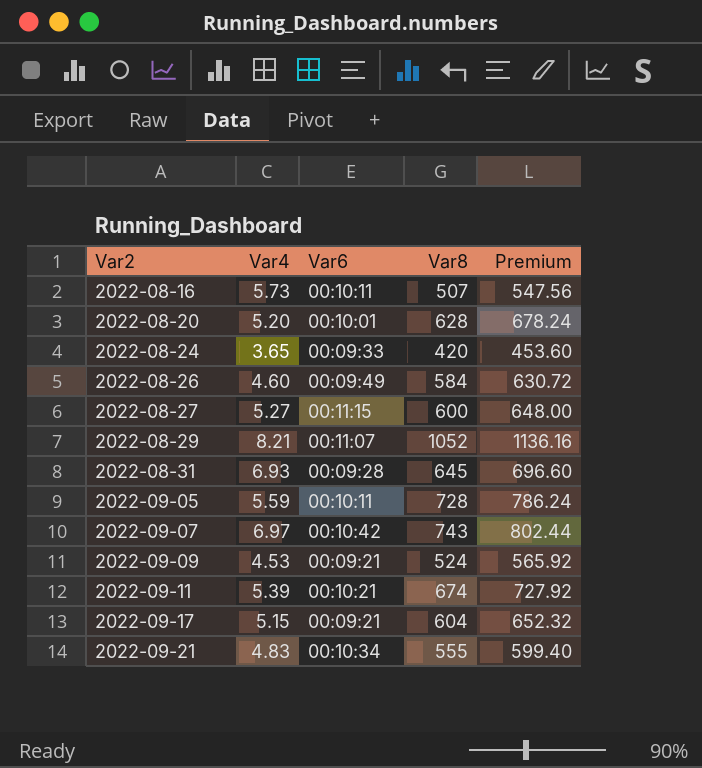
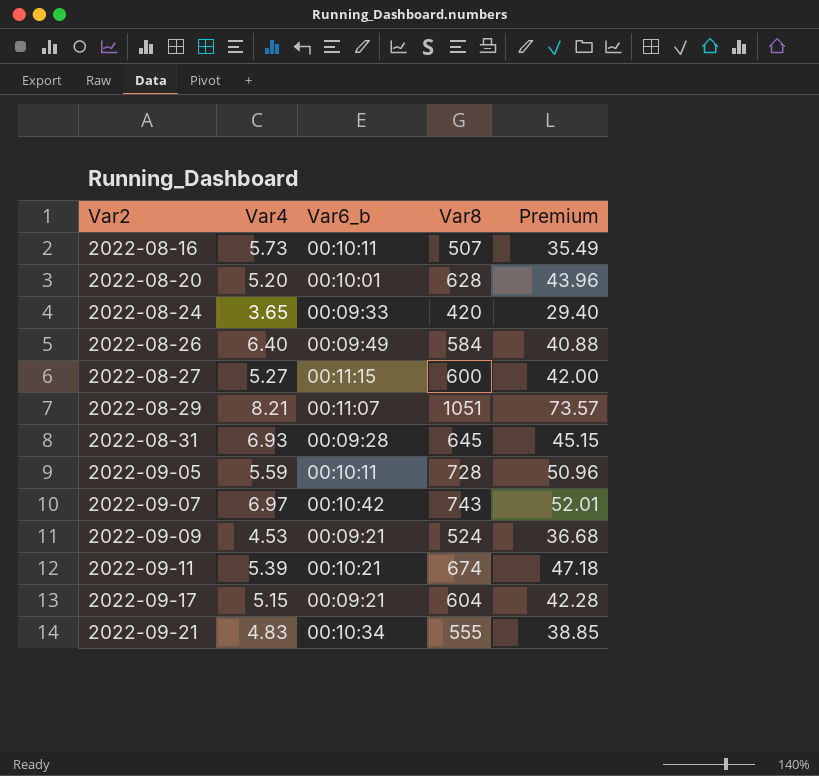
column name: Var6 -> Var6_b
column Premium | formula: [Var8] * 1.08 -> [Var8] * 0.07
2022-08-26 | Var4: 4.60 -> 6.40
2022-08-29 | Var8: 1052 -> 1051

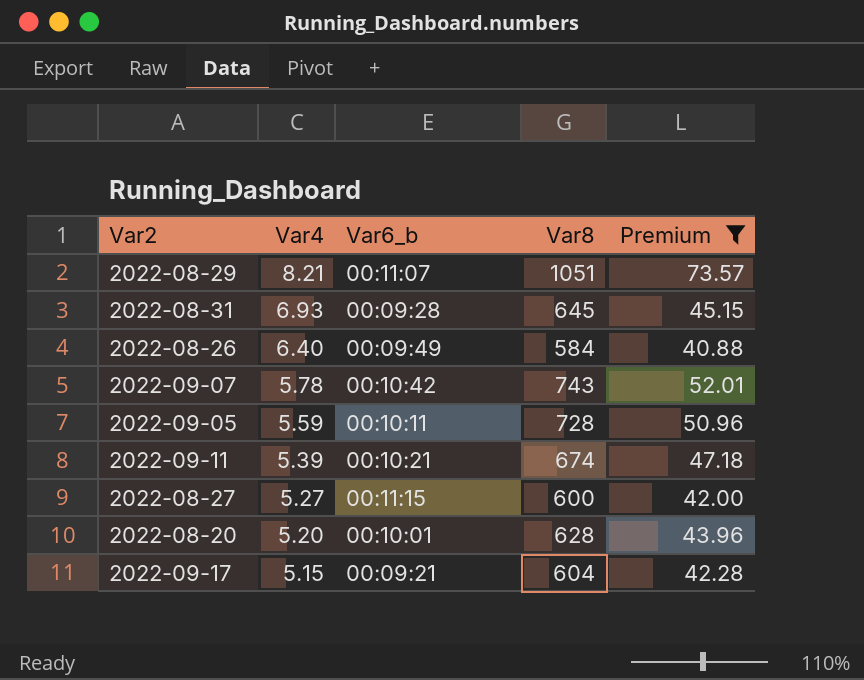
filter: none -> Premium >= 40.88
row order: Var2 ascending -> Var4 descending
2022-09-07 | Var4: 6.97 -> 5.78

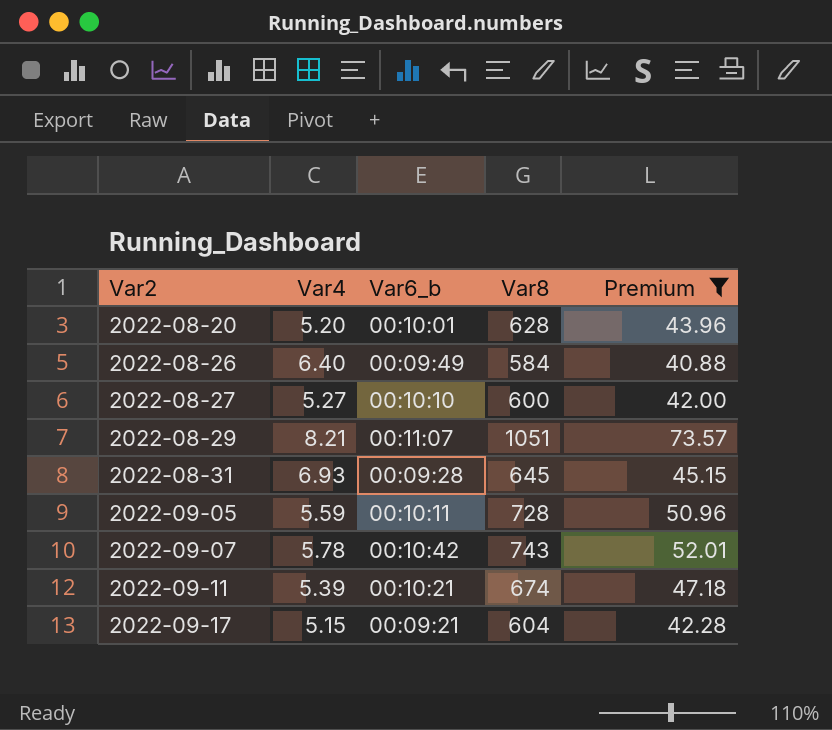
row order: Var4 descending -> Var2 ascending
2022-08-27 | Var6_b: 00:11:15 -> 00:10:10

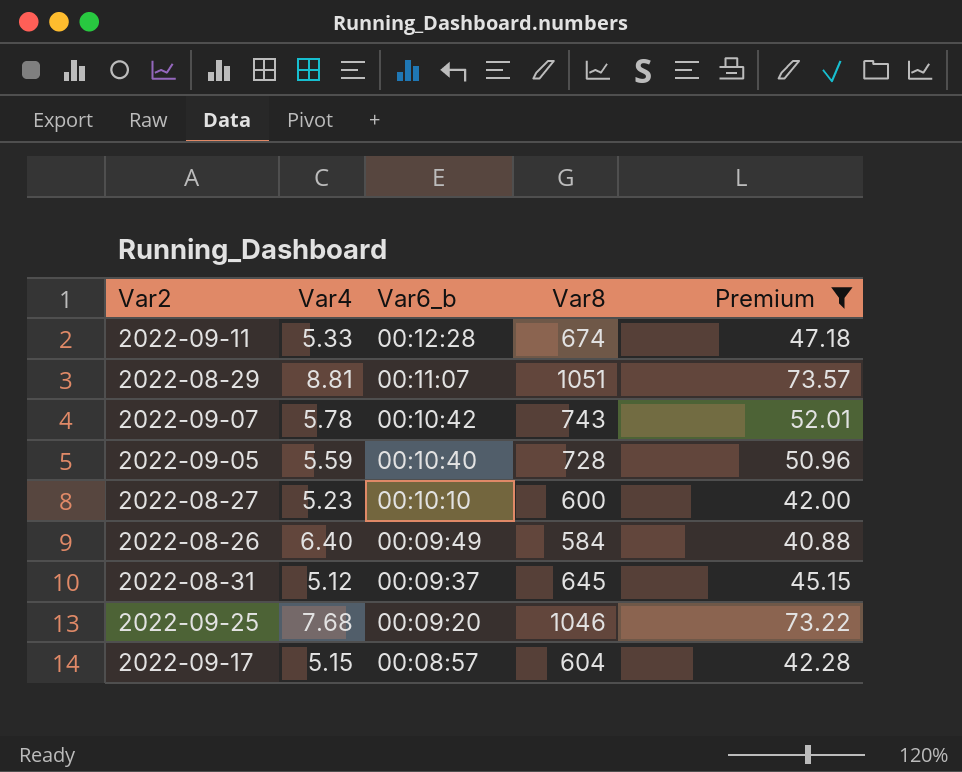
row order: Var2 ascending -> Var6_b descending
row 2022-08-20: 5.20 | 00:10:01 | 628 | 43.96 -> none
2022-09-11 | Var4: 5.39 -> 5.33
2022-09-11 | Var6_b: 00:10:21 -> 00:12:28
2022-08-29 | Var4: 8.21 -> 8.81
2022-09-05 | Var6_b: 00:10:11 -> 00:10:40
2022-08-27 | Var4: 5.27 -> 5.23
2022-08-31 | Var4: 6.93 -> 5.12
2022-08-31 | Var6_b: 00:09:28 -> 00:09:37
row 2022-09-25: none -> 7.68 | 00:09:20 | 1046 | 73.22
2022-09-17 | Var6_b: 00:09:21 -> 00:08:57

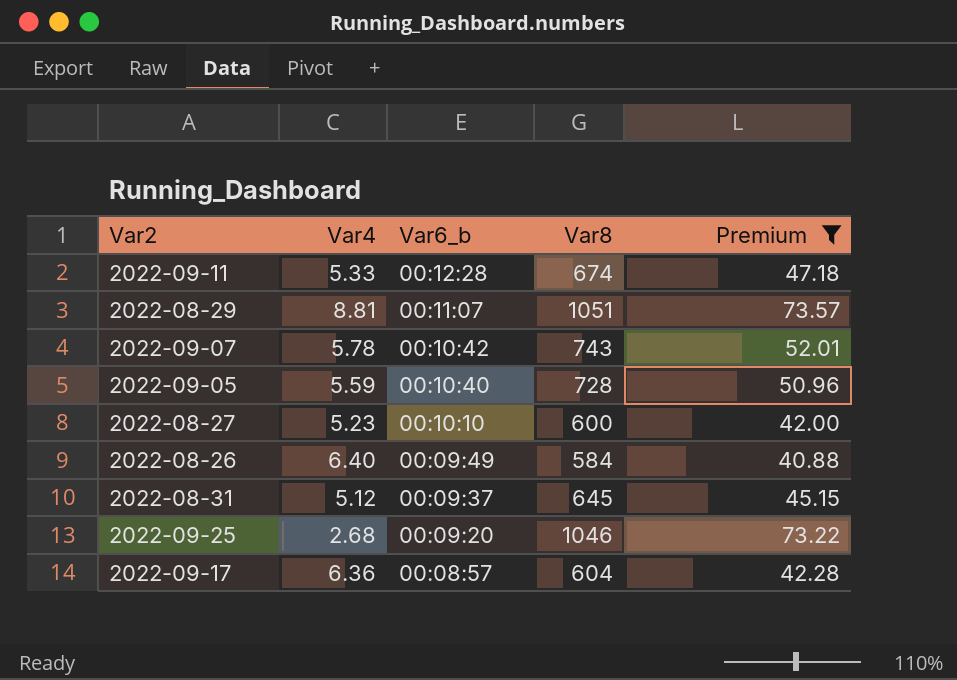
2022-09-25 | Var4: 7.68 -> 2.68
2022-09-17 | Var4: 5.15 -> 6.36

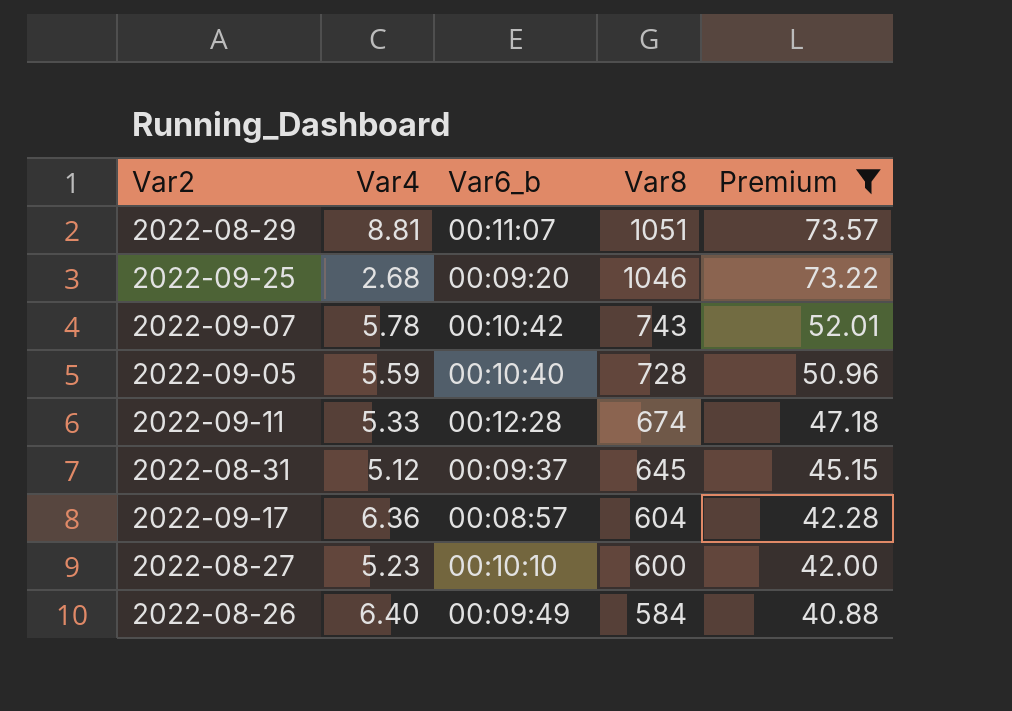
row order: Var6_b descending -> Var8 descending

